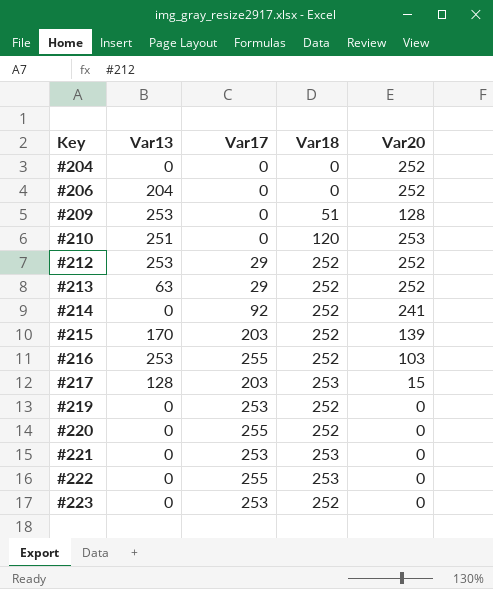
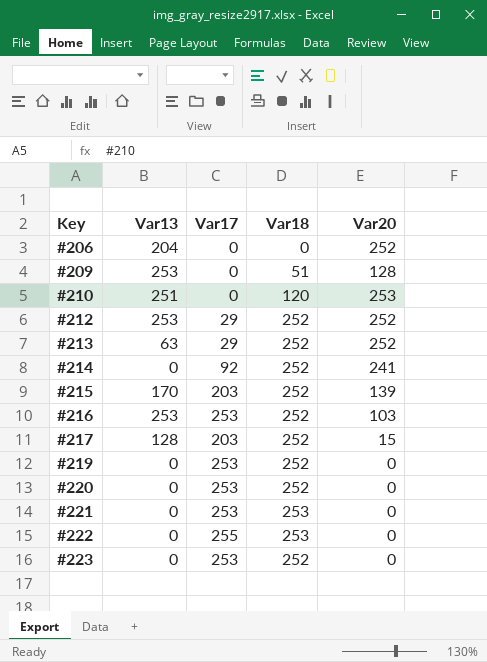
row #204: 0 | 0 | 0 | 252 -> none
#216 | Var17: 255 -> 253
#217 | Var18: 253 -> 252
#220 | Var17: 255 -> 253

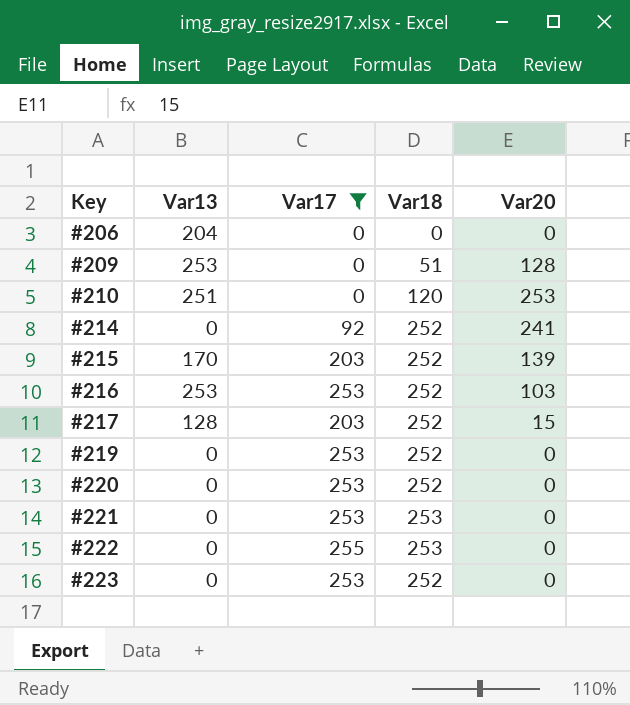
filter: none -> Var17 != 29
#206 | Var20: 252 -> 0

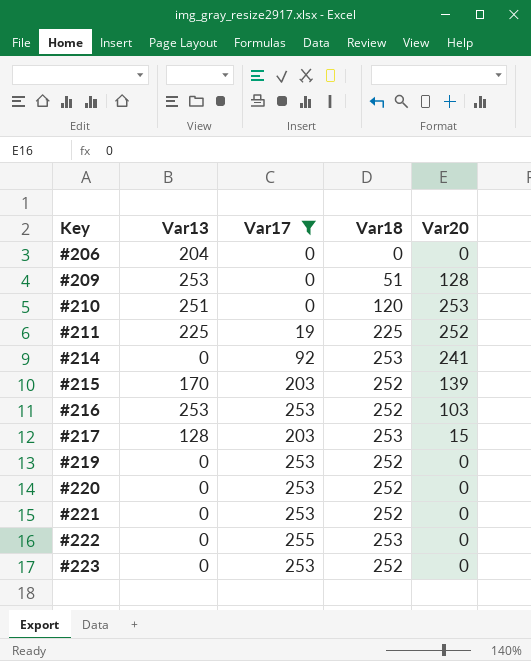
row #211: none -> 225 | 19 | 225 | 252
#214 | Var18: 252 -> 253
#217 | Var18: 252 -> 253
#221 | Var18: 253 -> 252

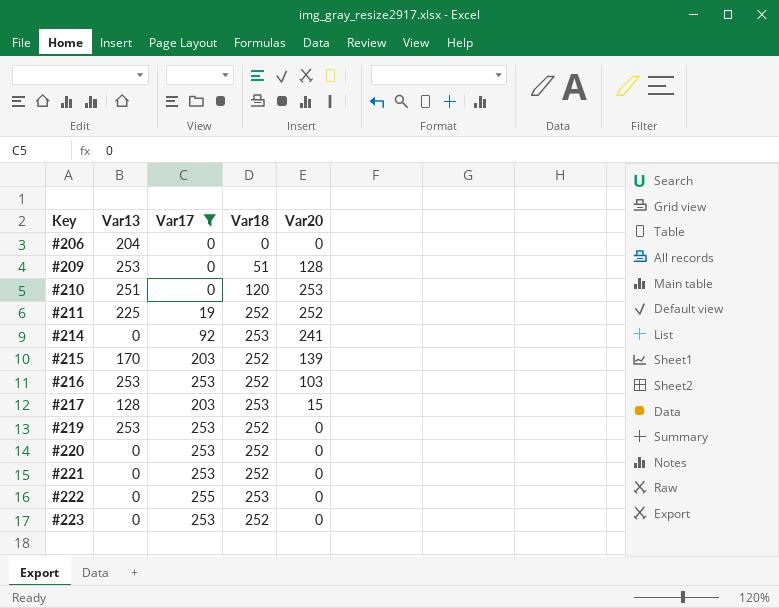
#211 | Var18: 225 -> 252
#219 | Var13: 0 -> 253

